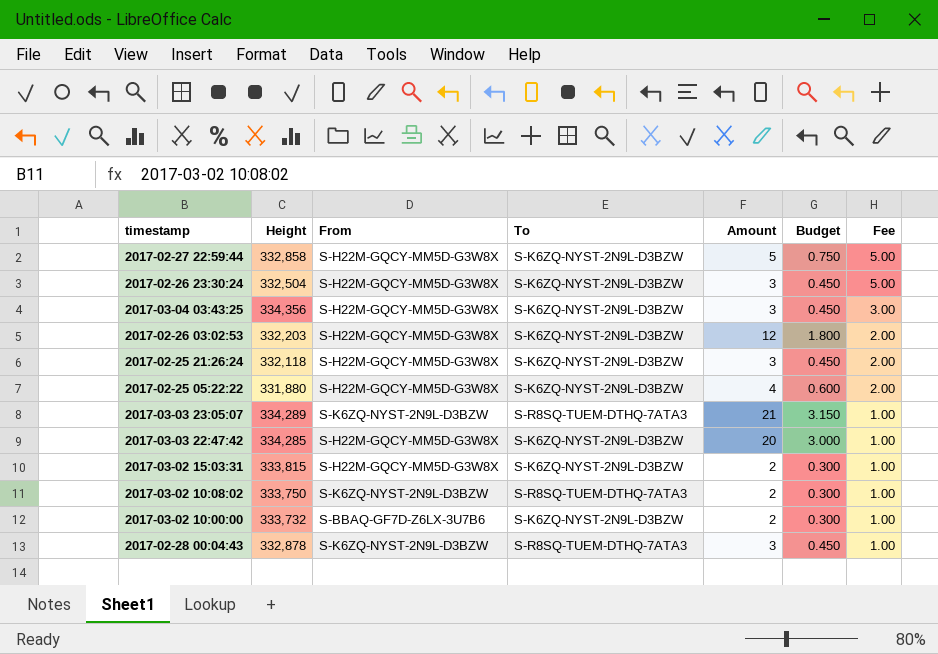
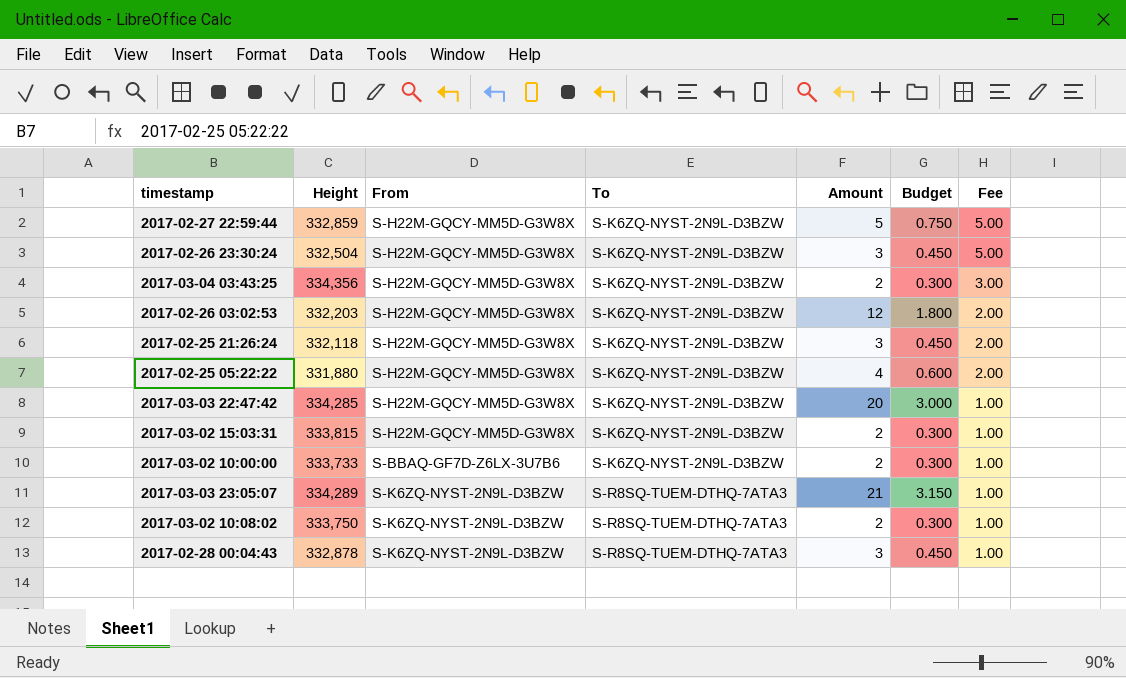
row order: Fee descending -> To ascending
2017-02-27 22:59:44 | Height: 332,858 -> 332,859
2017-03-04 03:43:25 | Amount: 3 -> 2
2017-03-04 03:43:25 | Budget: 0.450 -> 0.300
2017-03-02 10:00:00 | Height: 333,732 -> 333,733

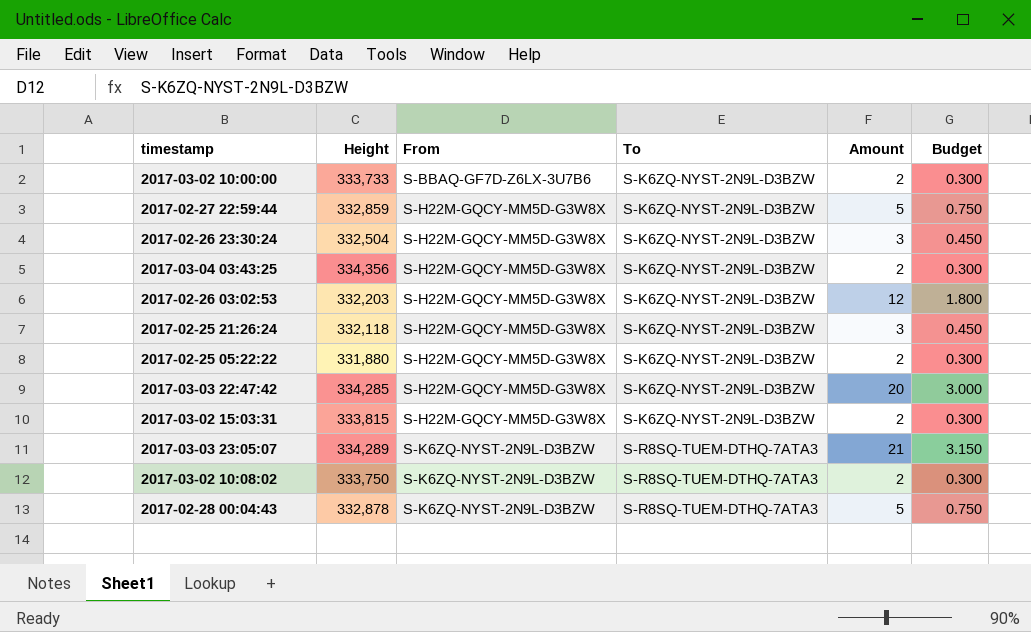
row order: To ascending -> From ascending
column Fee | position: 7 -> none
2017-02-25 05:22:22 | Amount: 4 -> 2
2017-02-25 05:22:22 | Budget: 0.600 -> 0.300
2017-02-28 00:04:43 | Amount: 3 -> 5
2017-02-28 00:04:43 | Budget: 0.450 -> 0.750

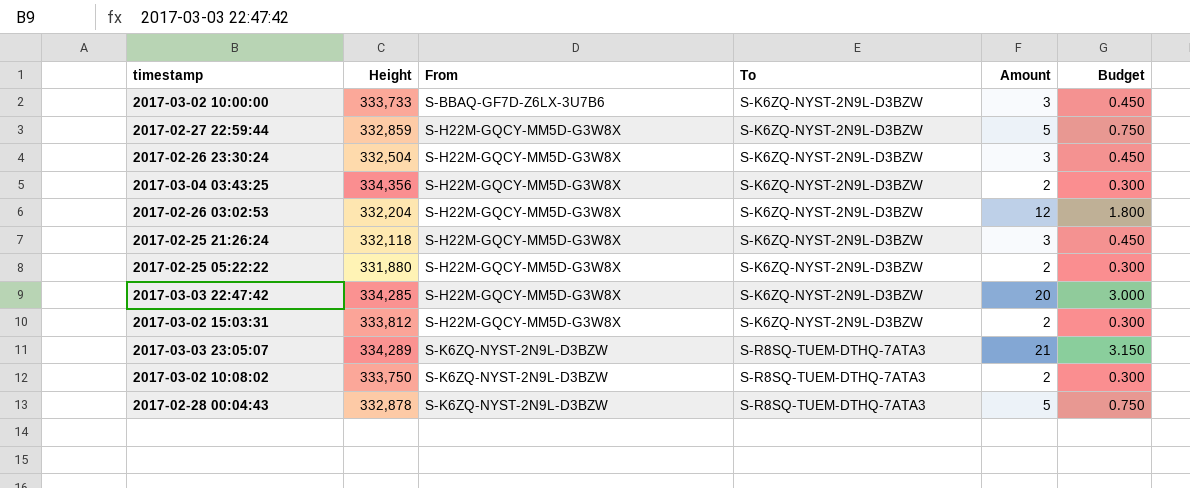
2017-03-02 10:00:00 | Amount: 2 -> 3
2017-03-02 10:00:00 | Budget: 0.300 -> 0.450
2017-02-26 03:02:53 | Height: 332,203 -> 332,204
2017-03-02 15:03:31 | Height: 333,815 -> 333,812

